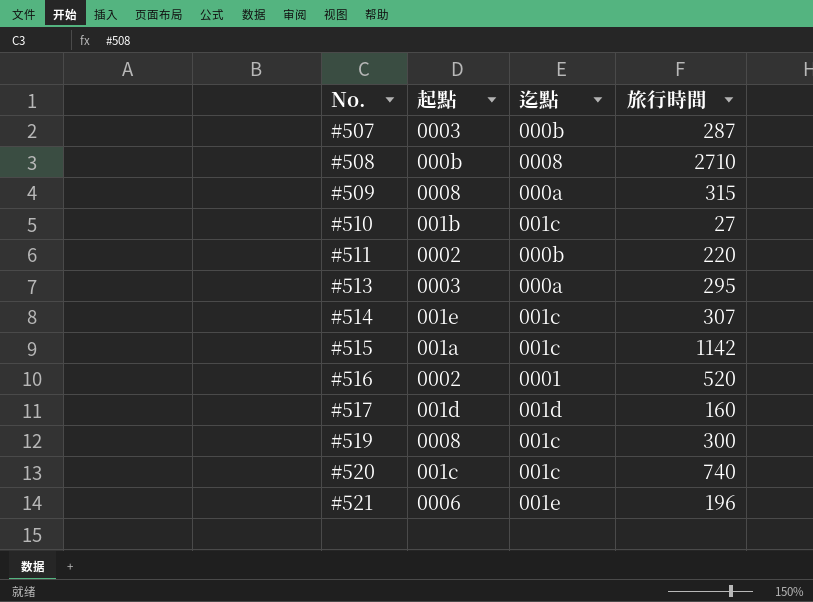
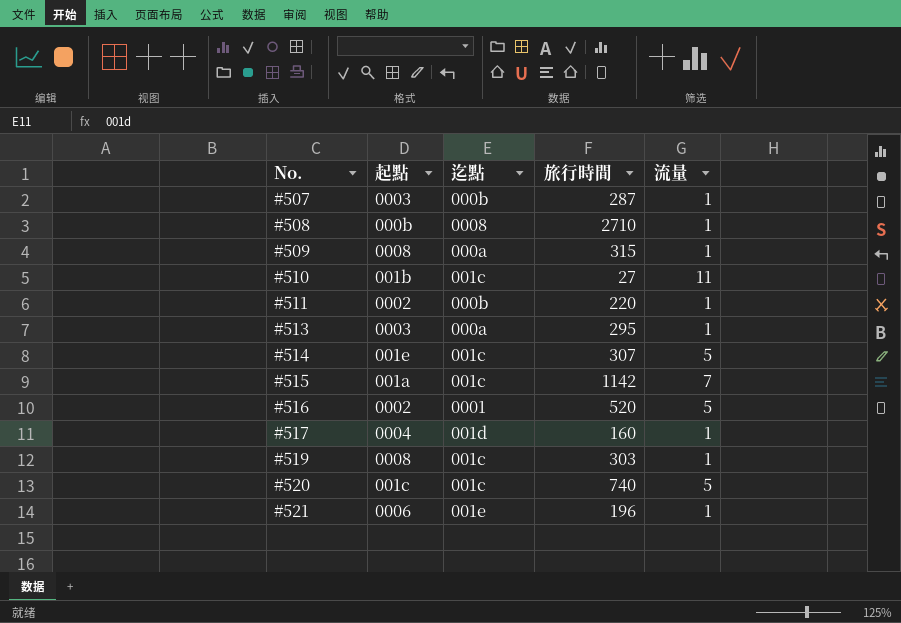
column 流量 | position: none -> 5
#517 | 起點: 001d -> 0004
#519 | 旅行時間: 300 -> 303

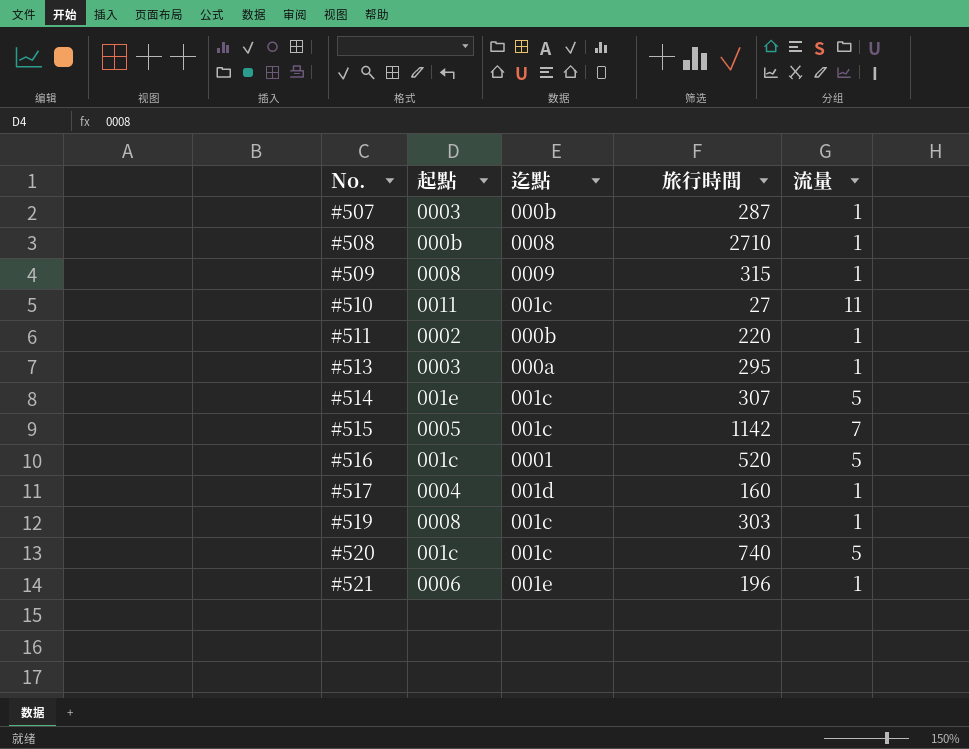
#509 | 迄點: 000a -> 0009
#510 | 起點: 001b -> 0011
#515 | 起點: 001a -> 0005
#516 | 起點: 0002 -> 001c

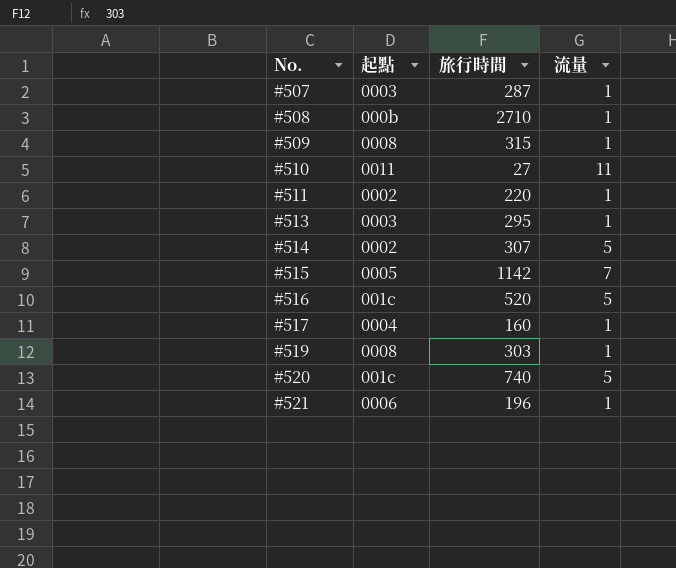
column 迄點 | position: 3 -> none
#514 | 起點: 001e -> 0002

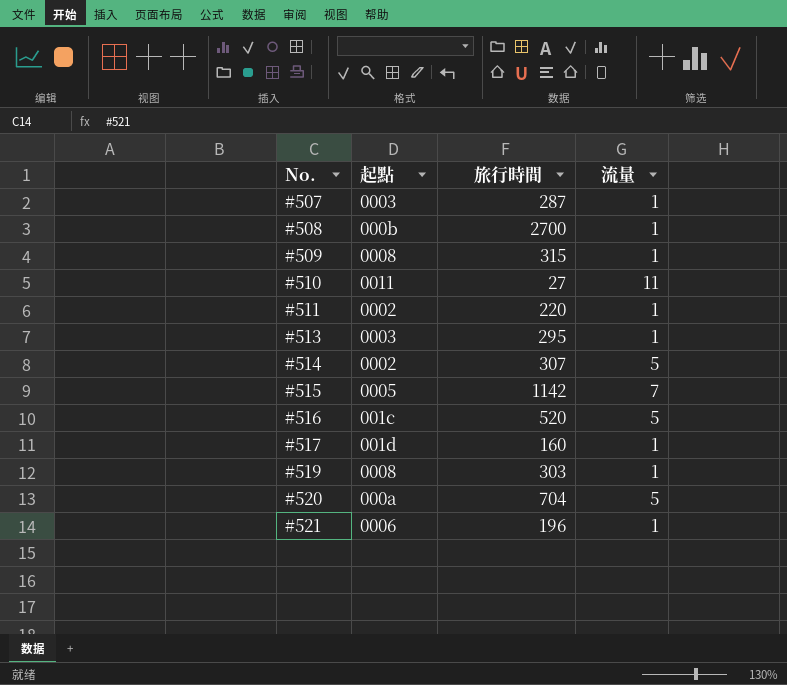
#508 | 旅行時間: 2710 -> 2700
#517 | 起點: 0004 -> 001d
#520 | 起點: 001c -> 000a
#520 | 旅行時間: 740 -> 704

